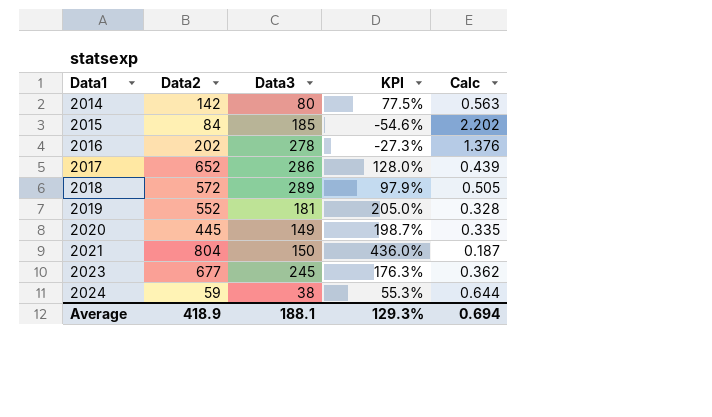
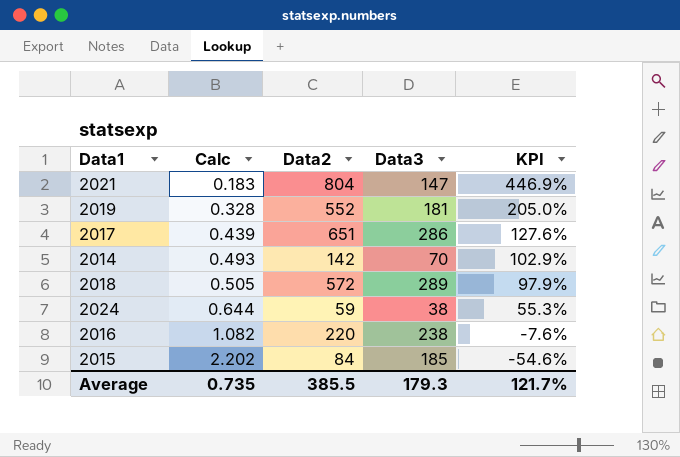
row order: Data1 ascending -> Calc ascending
column Calc | position: 5 -> 2
row 2020: 445 | 149 | 198.7% | 0.335 -> none
row 2023: 677 | 245 | 176.3% | 0.362 -> none
2021 | Calc: 0.187 -> 0.183
2021 | Data3: 150 -> 147
2021 | KPI: 436.0% -> 446.9%
2017 | Data2: 652 -> 651
2017 | KPI: 128.0% -> 127.6%
2014 | Calc: 0.563 -> 0.493
2014 | Data3: 80 -> 70
2014 | KPI: 77.5% -> 102.9%
2016 | Calc: 1.376 -> 1.082
2016 | Data2: 202 -> 220
2016 | Data3: 278 -> 238
2016 | KPI: -27.3% -> -7.6%
Average | Calc: 0.694 -> 0.735
Average | Data2: 418.9 -> 385.5
Average | Data3: 188.1 -> 179.3
Average | KPI: 129.3% -> 121.7%

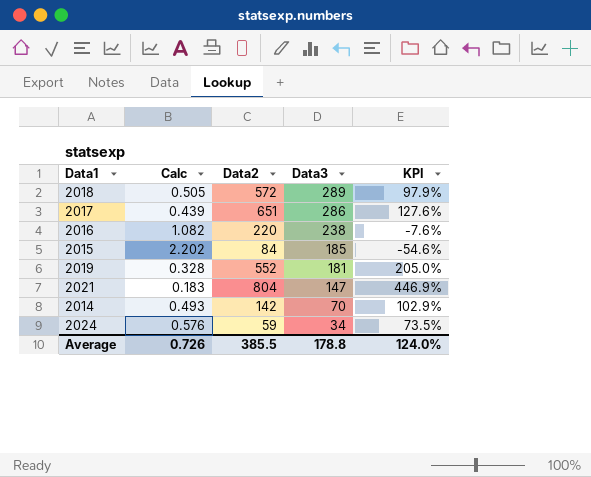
row order: Calc ascending -> Data3 descending
2024 | Calc: 0.644 -> 0.576
2024 | Data3: 38 -> 34
2024 | KPI: 55.3% -> 73.5%
Average | Calc: 0.735 -> 0.726
Average | Data3: 179.3 -> 178.8
Average | KPI: 121.7% -> 124.0%

